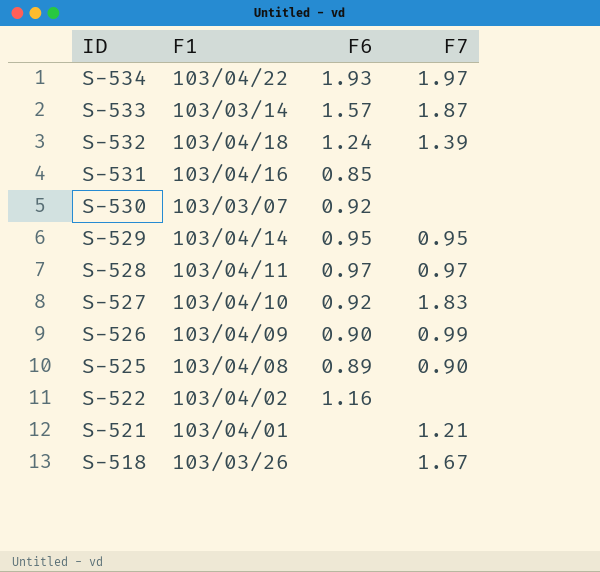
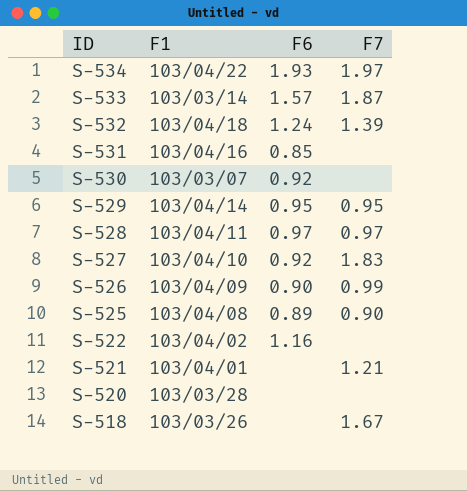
row S-520: none -> 103/03/28 | none | none

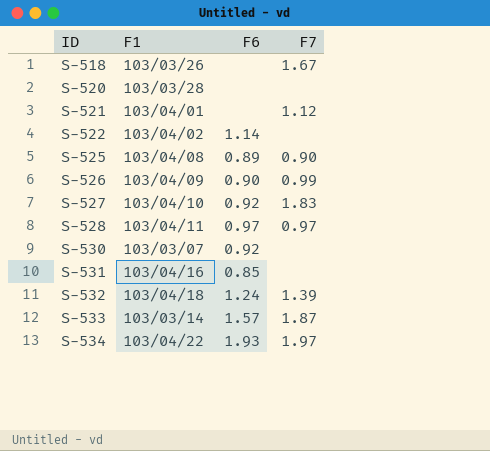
row order: ID descending -> ID ascending
row S-529: 103/04/14 | 0.95 | 0.95 -> none
S-521 | F7: 1.21 -> 1.12
S-522 | F6: 1.16 -> 1.14

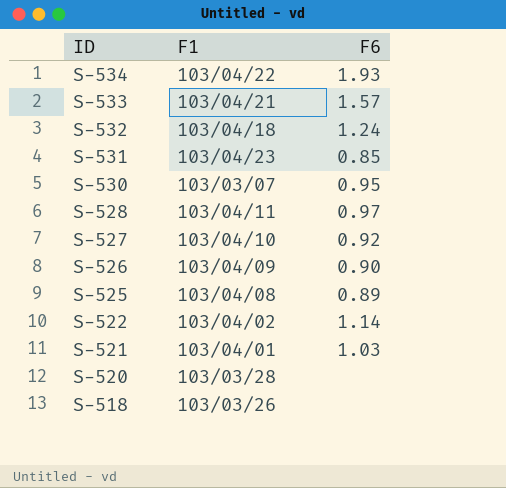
row order: ID ascending -> ID descending
column F7 | position: 4 -> none
S-533 | F1: 103/03/14 -> 103/04/21
S-531 | F1: 103/04/16 -> 103/04/23
S-530 | F6: 0.92 -> 0.95
S-521 | F6: none -> 1.03

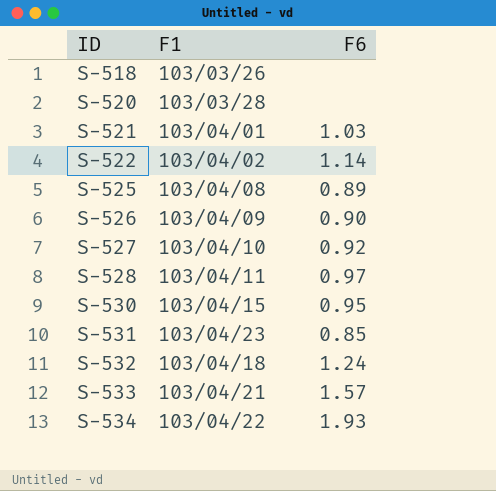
row order: ID descending -> ID ascending
S-530 | F1: 103/03/07 -> 103/04/15

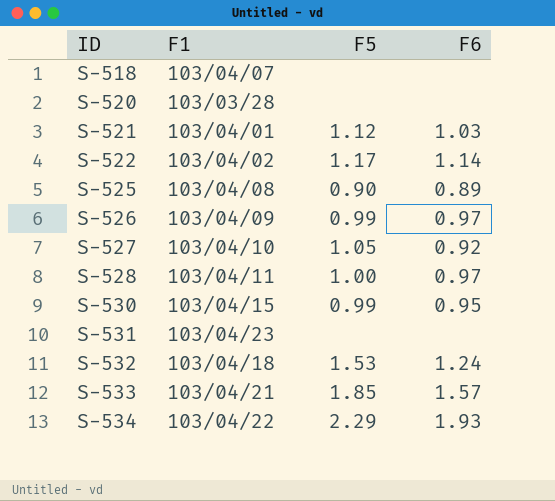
column F5 | position: none -> 3
S-518 | F1: 103/03/26 -> 103/04/07
S-526 | F6: 0.90 -> 0.97
S-531 | F6: 0.85 -> none

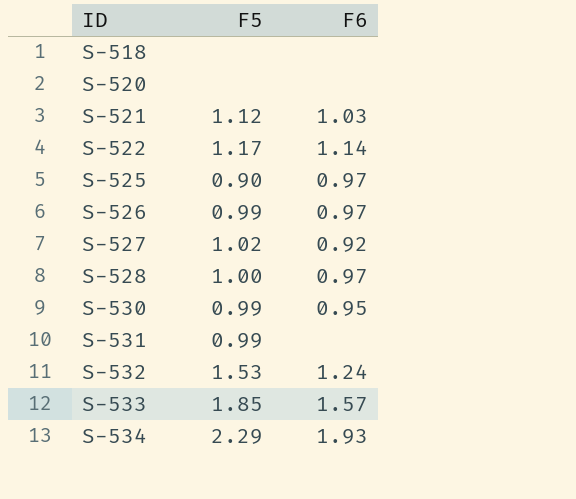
column F1 | position: 2 -> none
S-525 | F6: 0.89 -> 0.97
S-527 | F5: 1.05 -> 1.02
S-531 | F5: none -> 0.99

